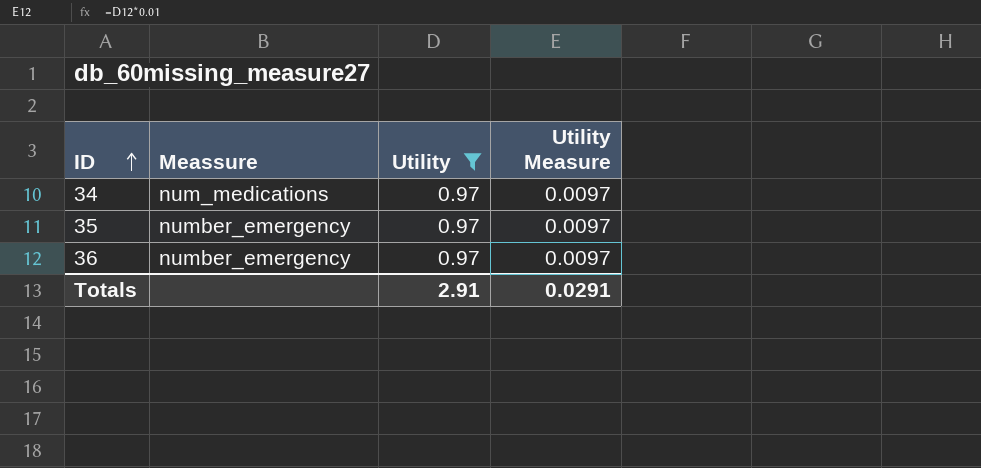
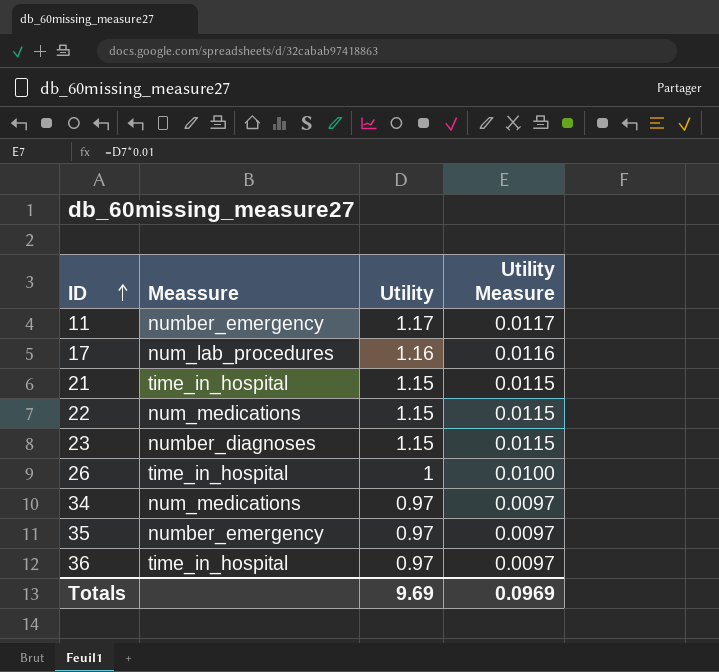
filter: Utility = 0.97 -> none
36 | Meassure: number_emergency -> time_in_hospital
Totals | Utility: 2.91 -> 9.69
Totals | Utility Measure: 0.0291 -> 0.0969

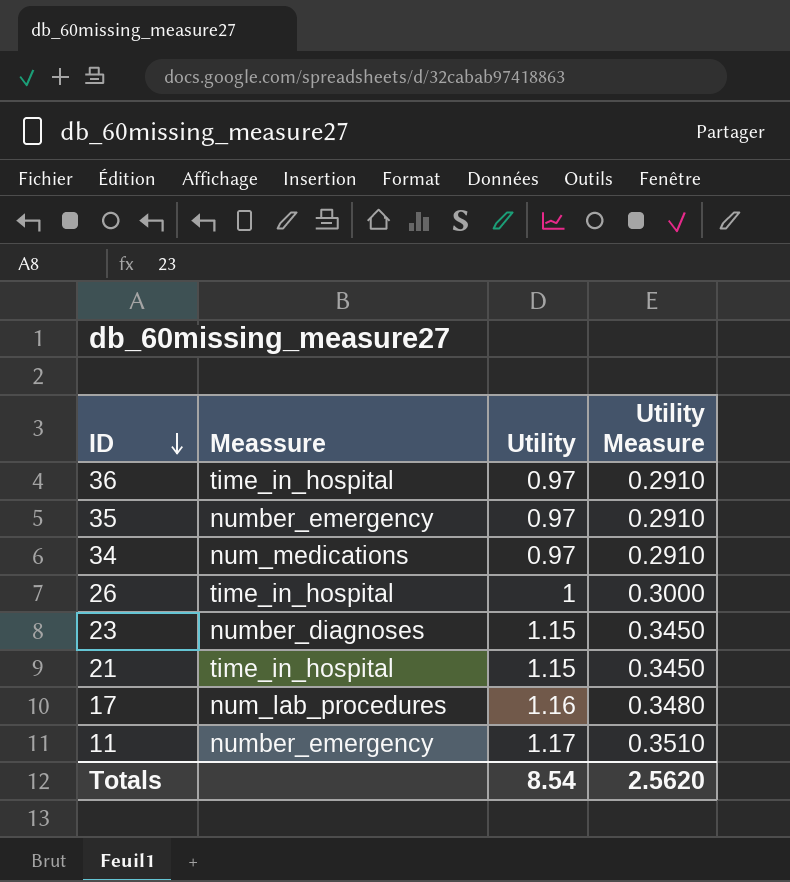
row order: ID ascending -> ID descending
column Utility Measure | formula: [Utility] * 0.01 -> [Utility] * 0.3
row 22: num_medications | 1.15 | 0.0115 -> none
Totals | Utility: 9.69 -> 8.54
Totals | Utility Measure: 0.0969 -> 2.5620

